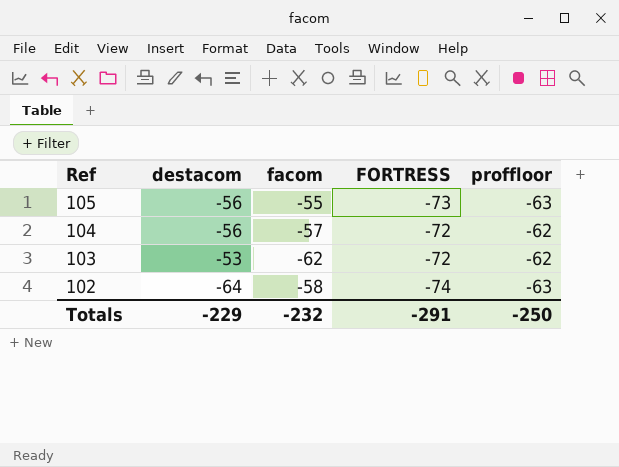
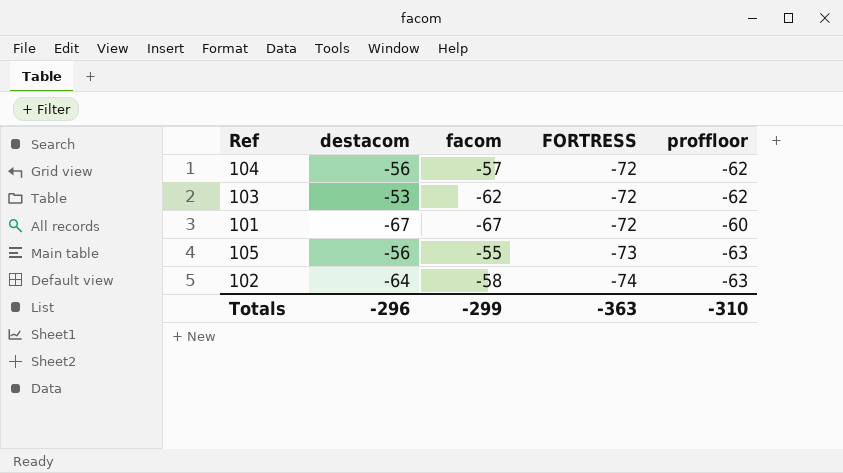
row order: Ref descending -> FORTRESS descending
row 101: none -> -67 | -67 | -72 | -60
Totals | destacom: -229 -> -296
Totals | facom: -232 -> -299
Totals | FORTRESS: -291 -> -363
Totals | proffloor: -250 -> -310

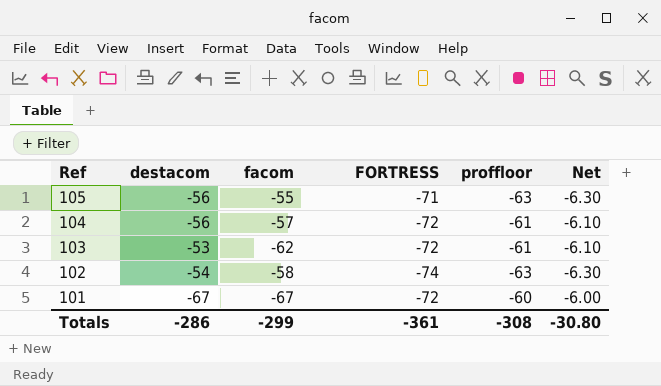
row order: FORTRESS descending -> Ref descending
column Net | formula: none -> [proffloor] * 0.1
105 | FORTRESS: -73 -> -71
104 | proffloor: -62 -> -61
103 | proffloor: -62 -> -61
102 | destacom: -64 -> -54
Totals | destacom: -296 -> -286
Totals | FORTRESS: -363 -> -361
Totals | proffloor: -310 -> -308

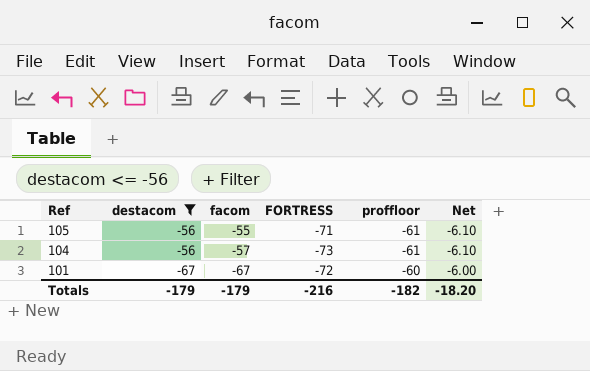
filter: none -> destacom <= -56
105 | proffloor: -63 -> -61
105 | Net: -6.30 -> -6.10
104 | FORTRESS: -72 -> -73
Totals | destacom: -286 -> -179
Totals | facom: -299 -> -179
Totals | FORTRESS: -361 -> -216
Totals | proffloor: -308 -> -182
Totals | Net: -30.80 -> -18.20

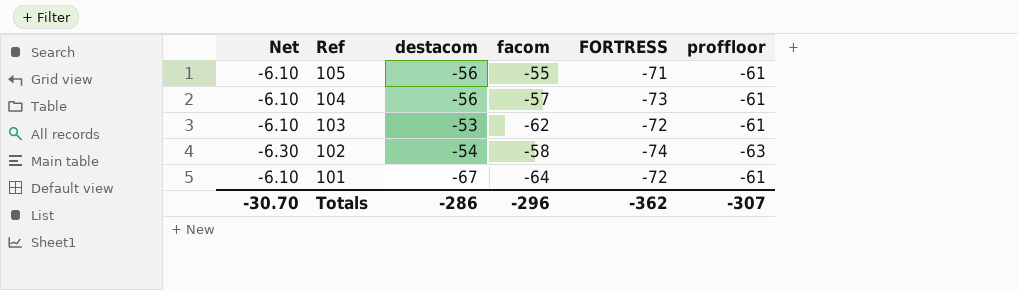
filter: destacom <= -56 -> none
column Net | position: 6 -> 1
101 | Net: -6.00 -> -6.10
101 | facom: -67 -> -64
101 | proffloor: -60 -> -61
Totals | Net: -18.20 -> -30.70
Totals | destacom: -179 -> -286
Totals | facom: -179 -> -296
Totals | FORTRESS: -216 -> -362
Totals | proffloor: -182 -> -307

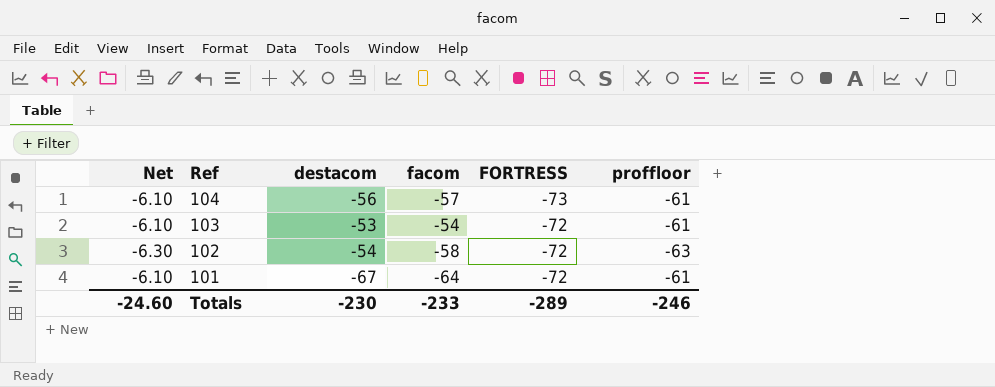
row 105: -6.10 | -56 | -55 | -71 | -61 -> none
103 | facom: -62 -> -54
102 | FORTRESS: -74 -> -72
Totals | Net: -30.70 -> -24.60
Totals | destacom: -286 -> -230
Totals | facom: -296 -> -233
Totals | FORTRESS: -362 -> -289
Totals | proffloor: -307 -> -246

